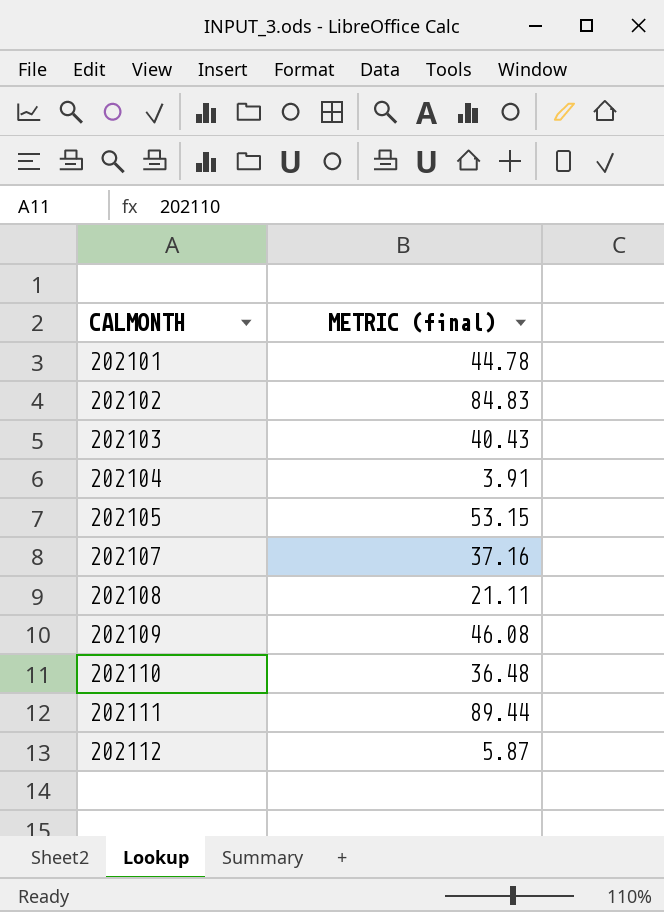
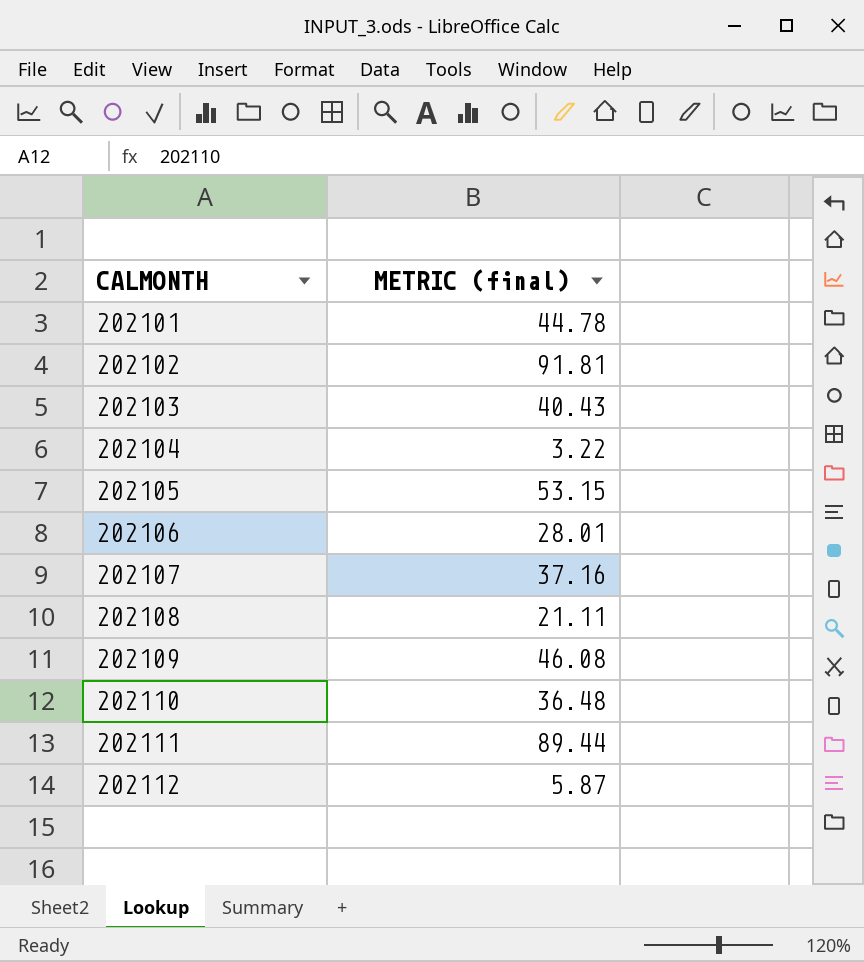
202102 | METRIC (final): 84.83 -> 91.81
202104 | METRIC (final): 3.91 -> 3.22
row 202106: none -> 28.01

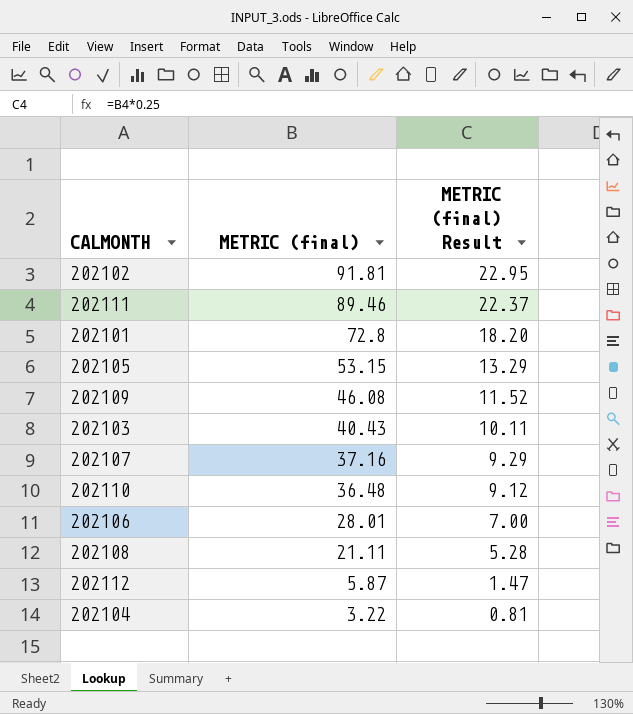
row order: CALMONTH ascending -> METRIC (final) descending
column METRIC (final) Result | formula: none -> [METRIC (final)] * 0.25
202111 | METRIC (final): 89.44 -> 89.46
202101 | METRIC (final): 44.78 -> 72.8

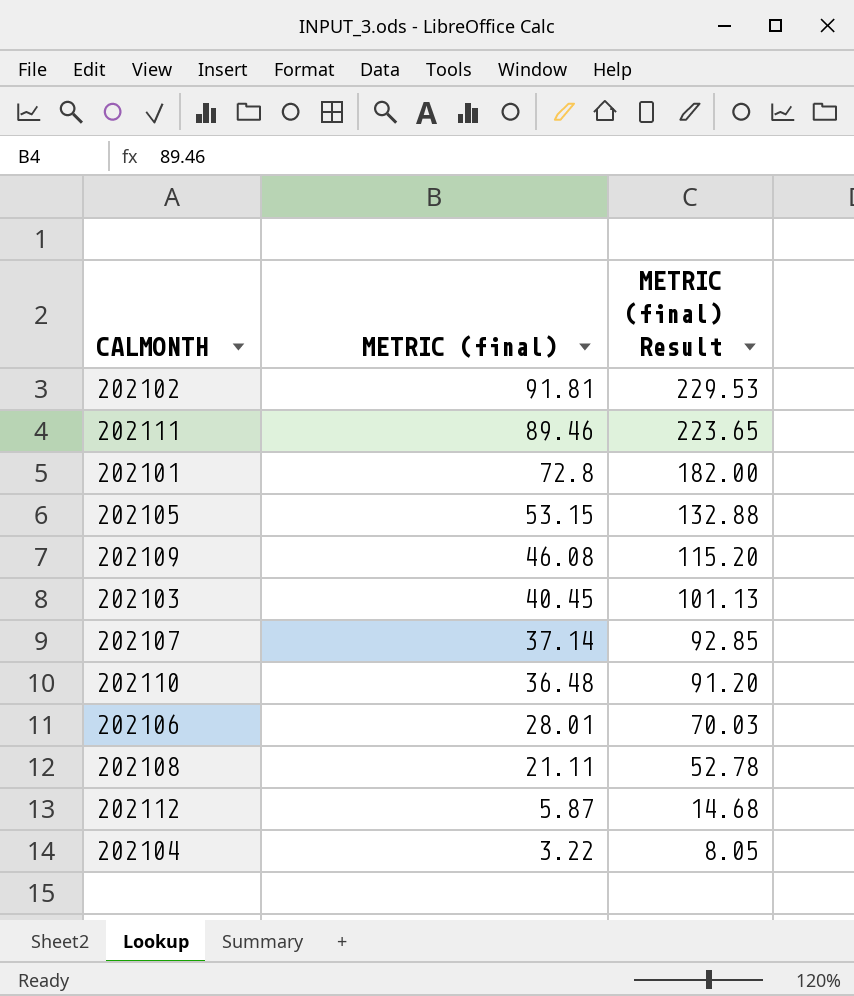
column METRIC (final) Result | formula: [METRIC (final)] * 0.25 -> [METRIC (final)] * 2.5
202103 | METRIC (final): 40.43 -> 40.45
202107 | METRIC (final): 37.16 -> 37.14

